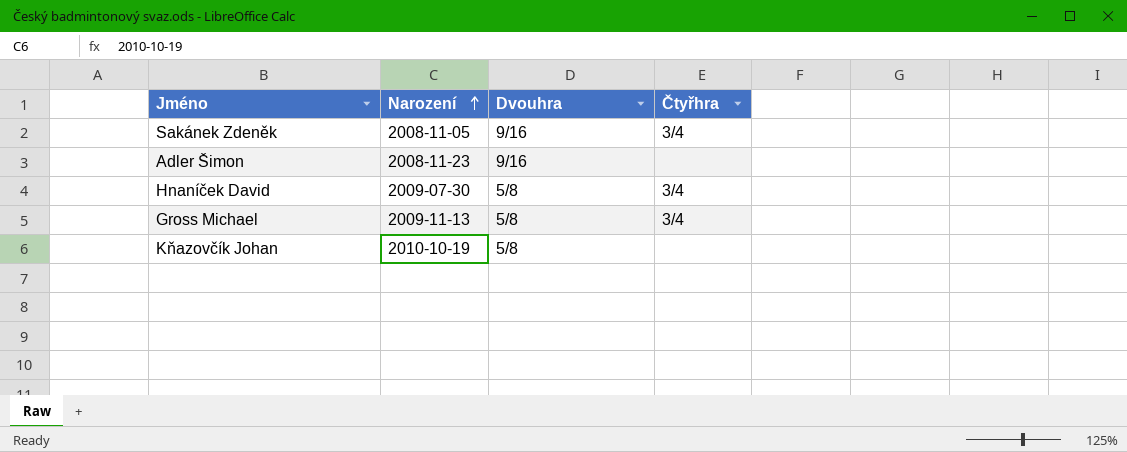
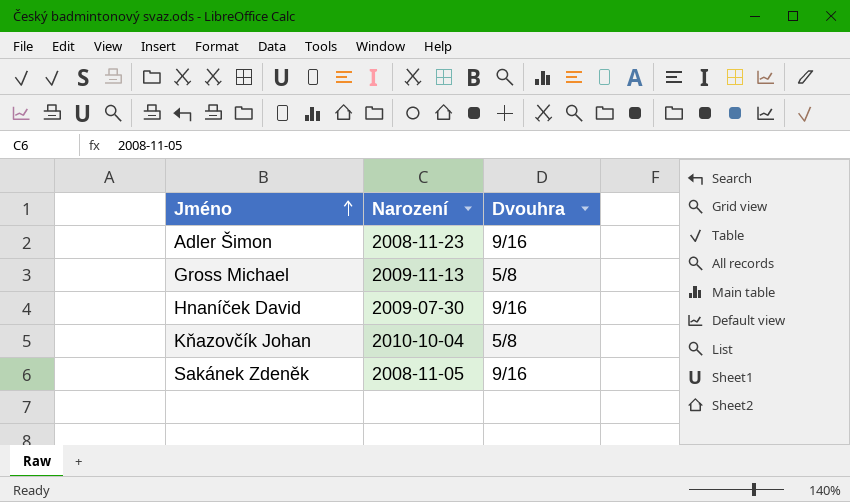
row order: Narození ascending -> Jméno ascending
column Čtyřhra | position: 4 -> none
Hnaníček David | Dvouhra: 5/8 -> 9/16
Kňazovčík Johan | Narození: 2010-10-19 -> 2010-10-04

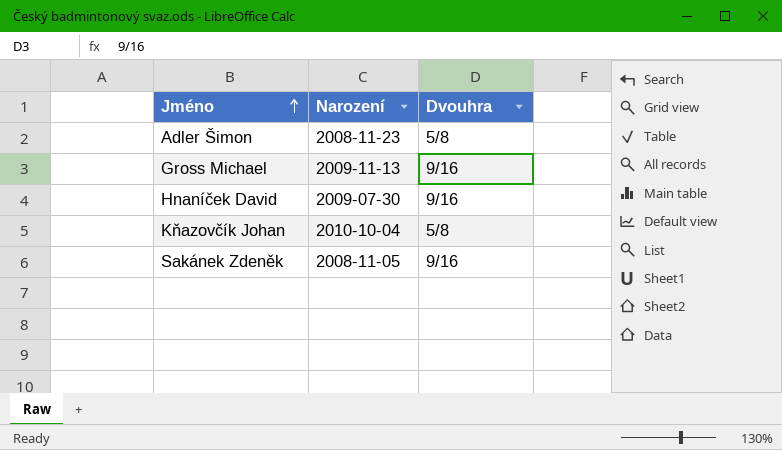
Adler Šimon | Dvouhra: 9/16 -> 5/8
Gross Michael | Dvouhra: 5/8 -> 9/16

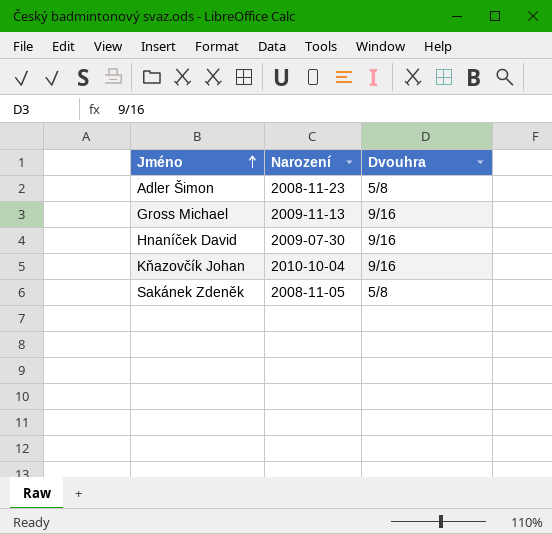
Kňazovčík Johan | Dvouhra: 5/8 -> 9/16
Sakánek Zdeněk | Dvouhra: 9/16 -> 5/8

